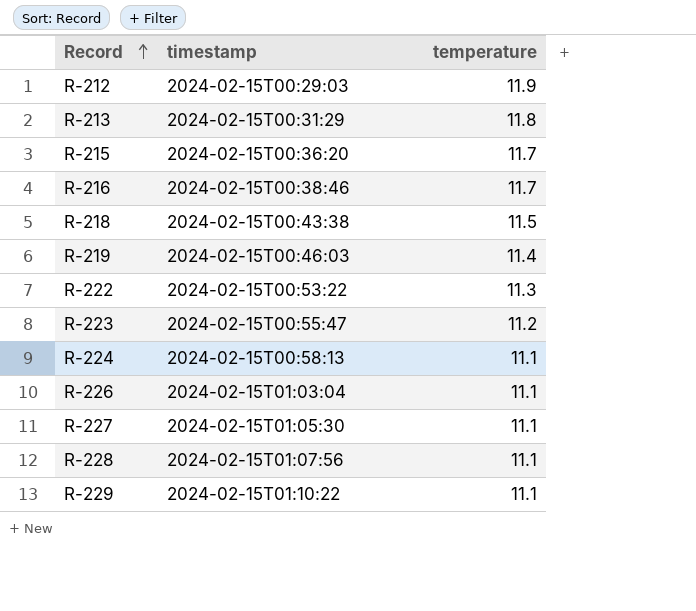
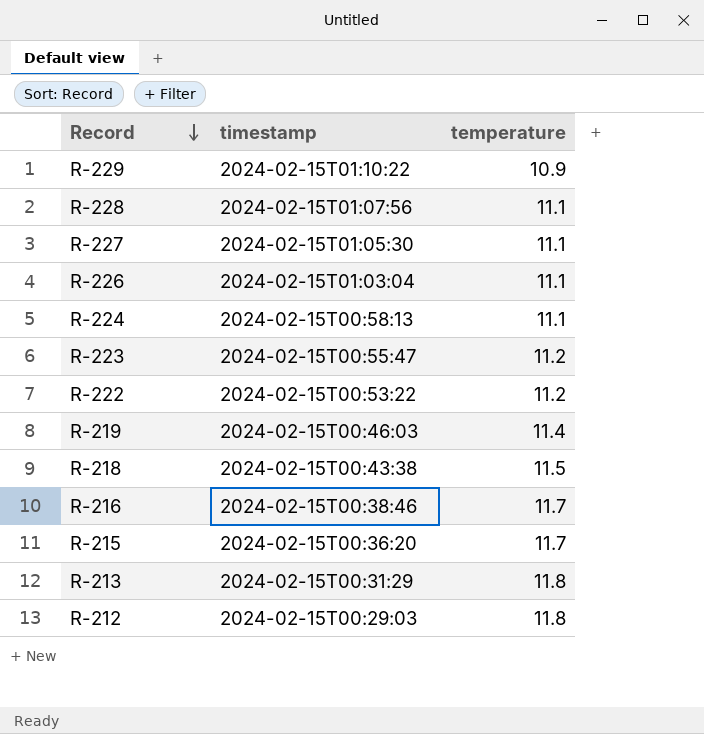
row order: Record ascending -> Record descending
R-229 | temperature: 11.1 -> 10.9
R-222 | temperature: 11.3 -> 11.2
R-212 | temperature: 11.9 -> 11.8

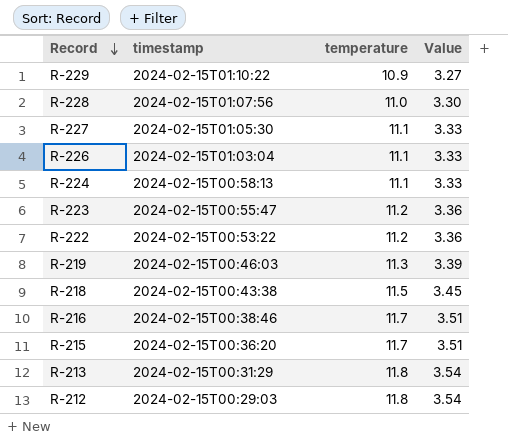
column Value | formula: none -> [temperature] * 0.3
R-228 | temperature: 11.1 -> 11.0
R-219 | temperature: 11.4 -> 11.3

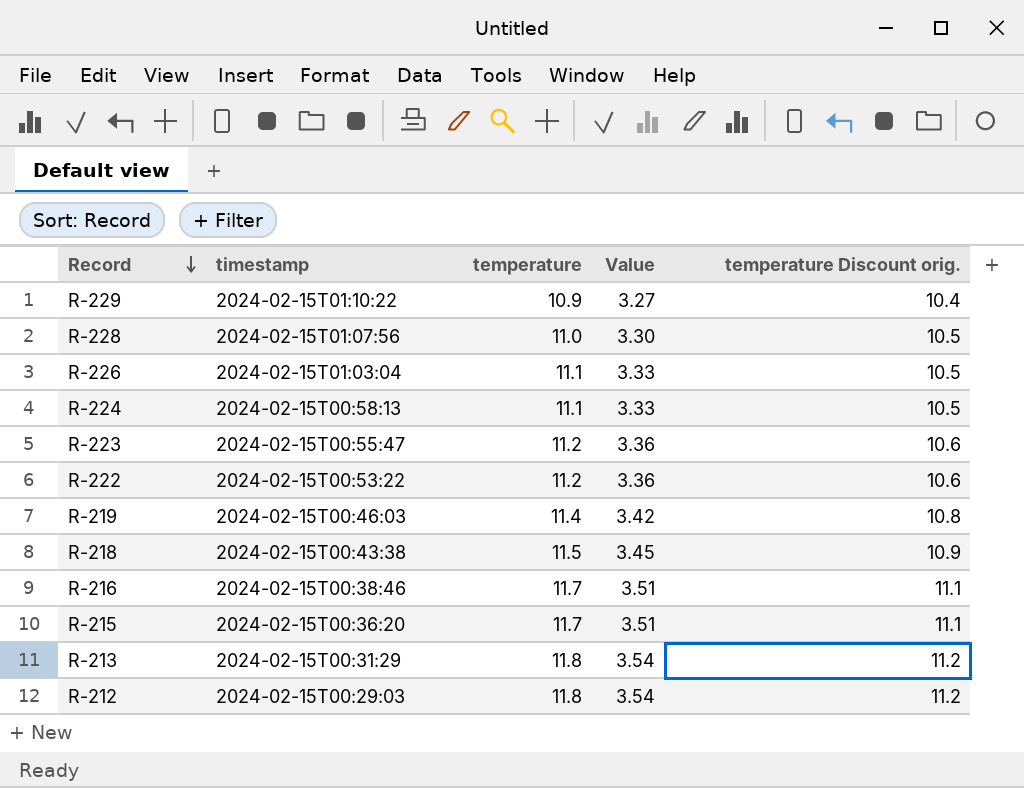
column temperature Discount orig. | formula: none -> [temperature] * 0.95
row R-227: 2024-02-15T01:05:30 | 11.1 | 3.33 -> none
R-219 | temperature: 11.3 -> 11.4
R-219 | Value: 3.39 -> 3.42

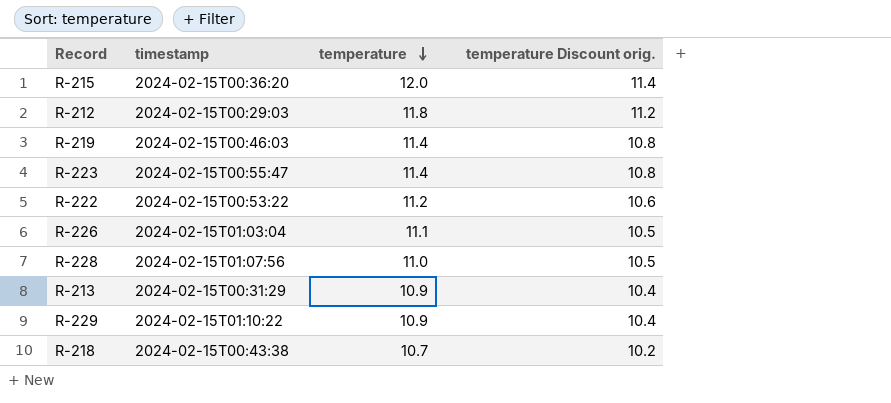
row order: Record descending -> temperature descending
column Value | formula: [temperature] * 0.3 -> none
row R-224: 2024-02-15T00:58:13 | 11.1 | 3.33 | 10.5 -> none
row R-216: 2024-02-15T00:38:46 | 11.7 | 3.51 | 11.1 -> none
R-215 | temperature: 11.7 -> 12.0
R-215 | temperature Discount orig.: 11.1 -> 11.4
R-223 | temperature: 11.2 -> 11.4
R-223 | temperature Discount orig.: 10.6 -> 10.8
R-213 | temperature: 11.8 -> 10.9
R-213 | temperature Discount orig.: 11.2 -> 10.4
R-218 | temperature: 11.5 -> 10.7
R-218 | temperature Discount orig.: 10.9 -> 10.2

